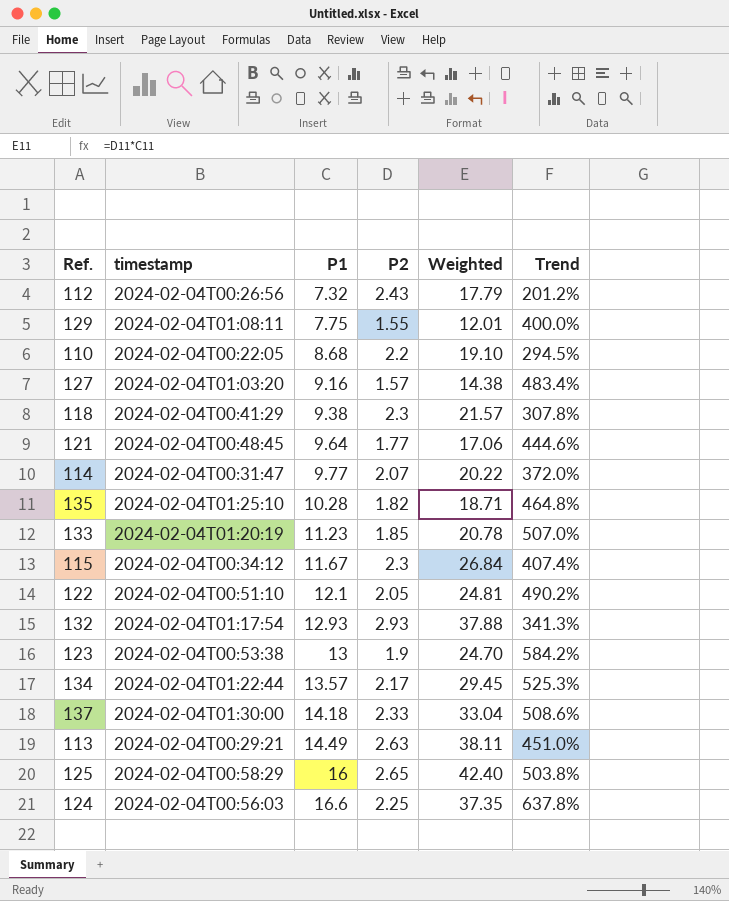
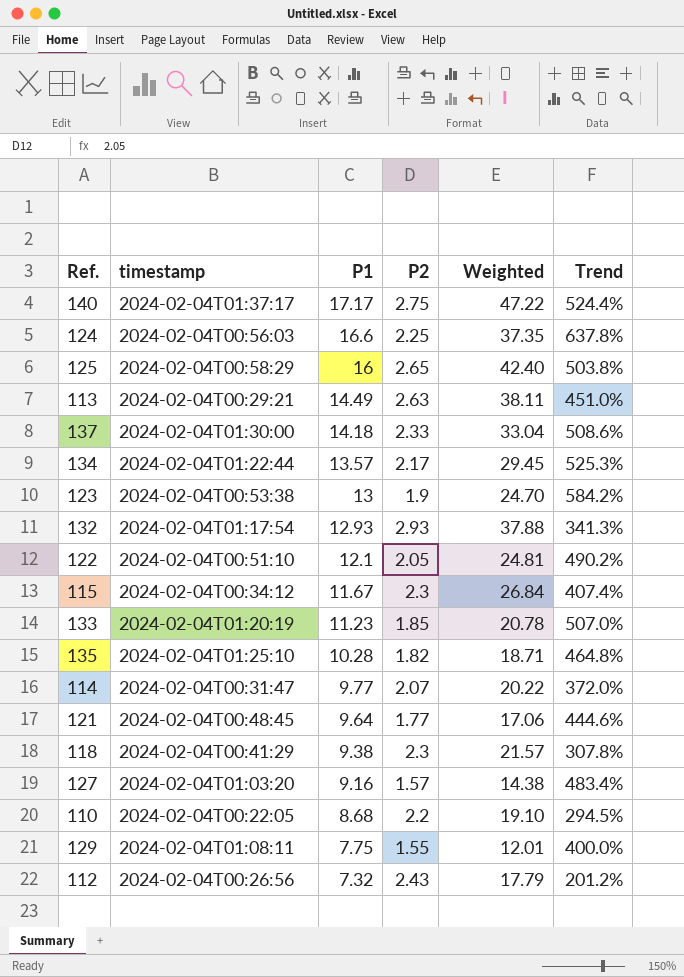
row order: P1 ascending -> P1 descending
row 140: none -> 2024-02-04T01:37:17 | 17.17 | 2.75 | 47.22 | 524.4%

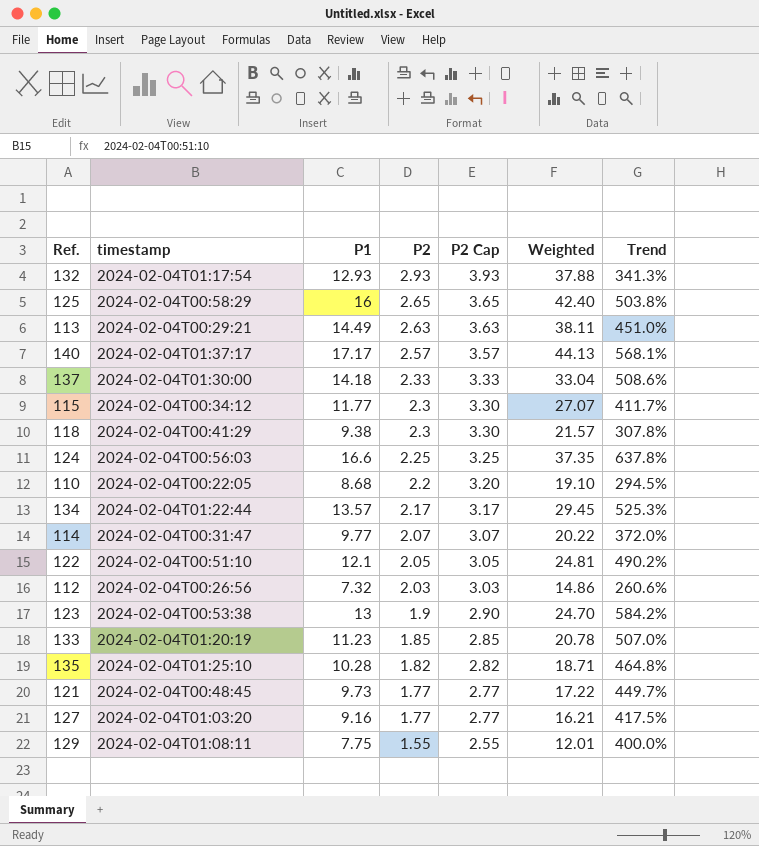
row order: P1 descending -> P2 descending
column P2 Cap | formula: none -> [P2] + 1
140 | P2: 2.75 -> 2.57
140 | Weighted: 47.22 -> 44.13
140 | Trend: 524.4% -> 568.1%
115 | P1: 11.67 -> 11.77
115 | Weighted: 26.84 -> 27.07
115 | Trend: 407.4% -> 411.7%
112 | P2: 2.43 -> 2.03
112 | Weighted: 17.79 -> 14.86
112 | Trend: 201.2% -> 260.6%
121 | P1: 9.64 -> 9.73
121 | Weighted: 17.06 -> 17.22
121 | Trend: 444.6% -> 449.7%
127 | P2: 1.57 -> 1.77
127 | Weighted: 14.38 -> 16.21
127 | Trend: 483.4% -> 417.5%

